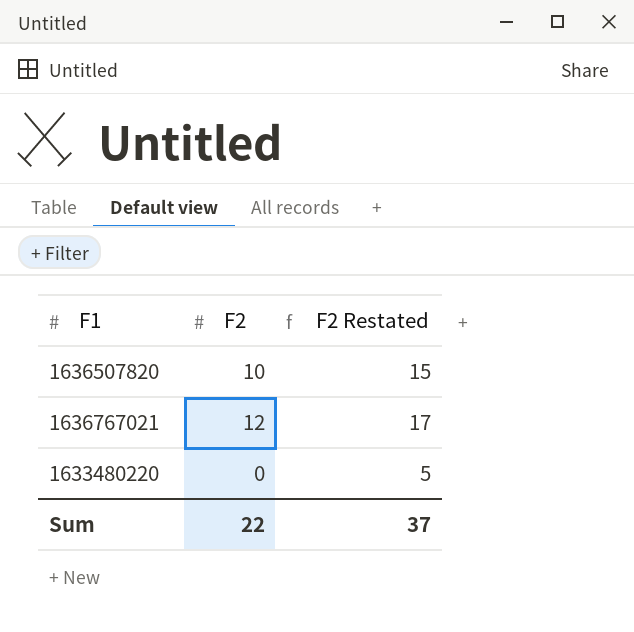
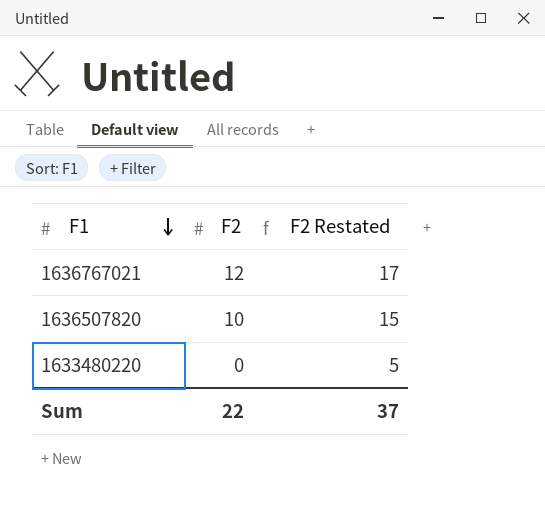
row order: none -> F1 descending

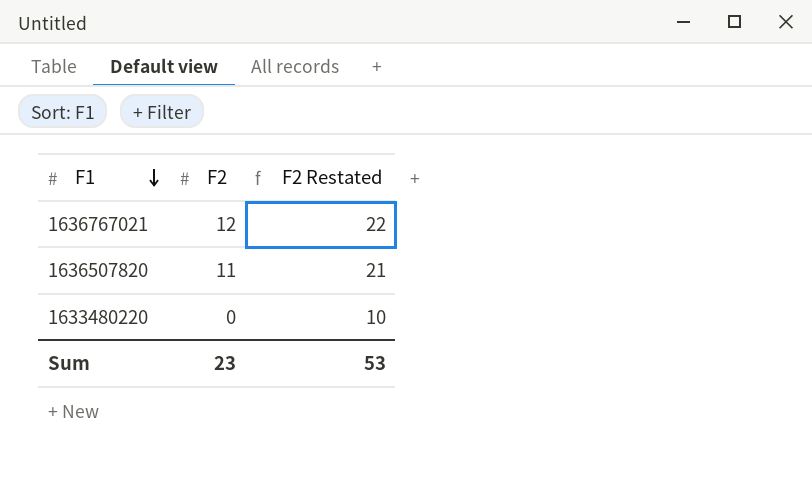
column F2 Restated | formula: [F2] + 5 -> [F2] + 10
1636507820 | F2: 10 -> 11
Sum | F2: 22 -> 23
Sum | F2 Restated: 37 -> 53

